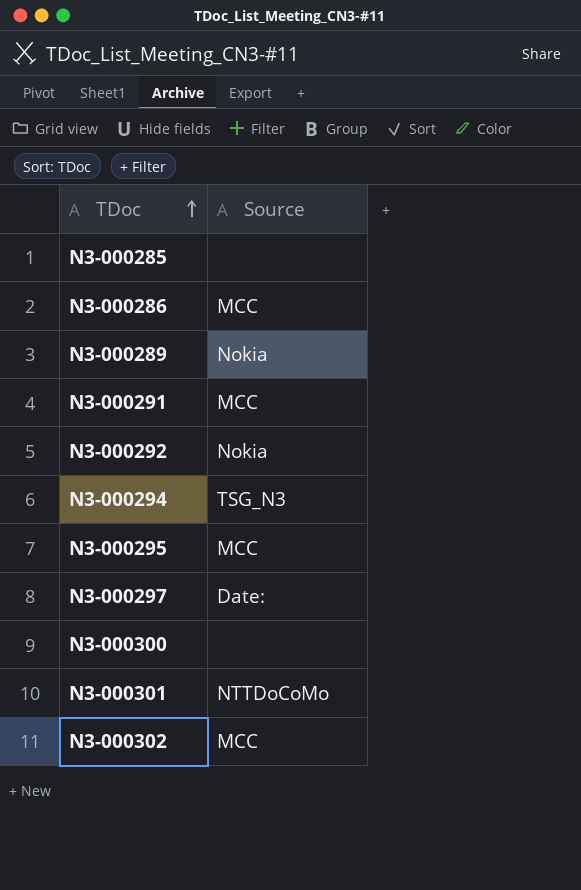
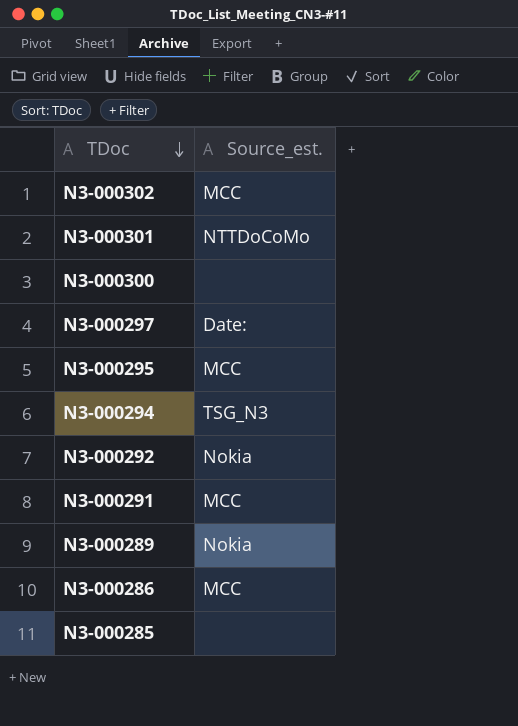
row order: TDoc ascending -> TDoc descending
column name: Source -> Source_est.

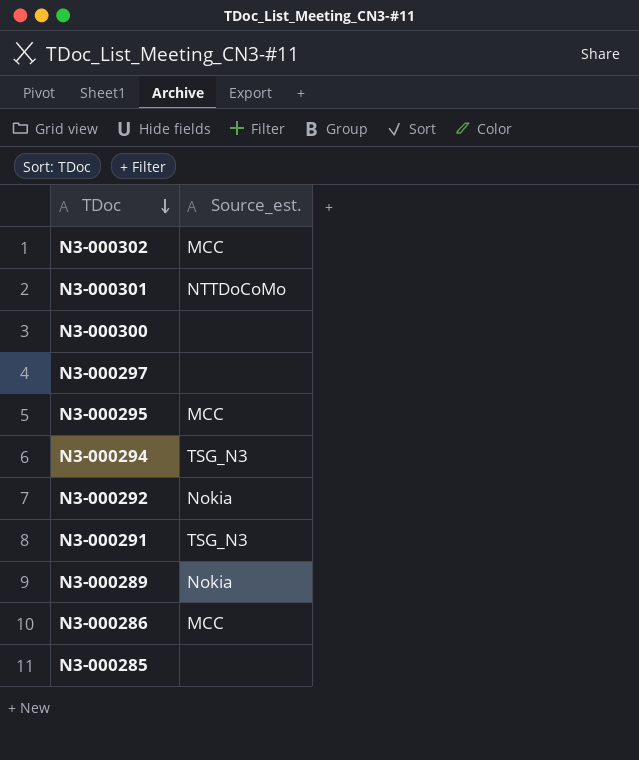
N3-000297 | Source_est.: Date: -> none
N3-000291 | Source_est.: MCC -> TSG_N3

